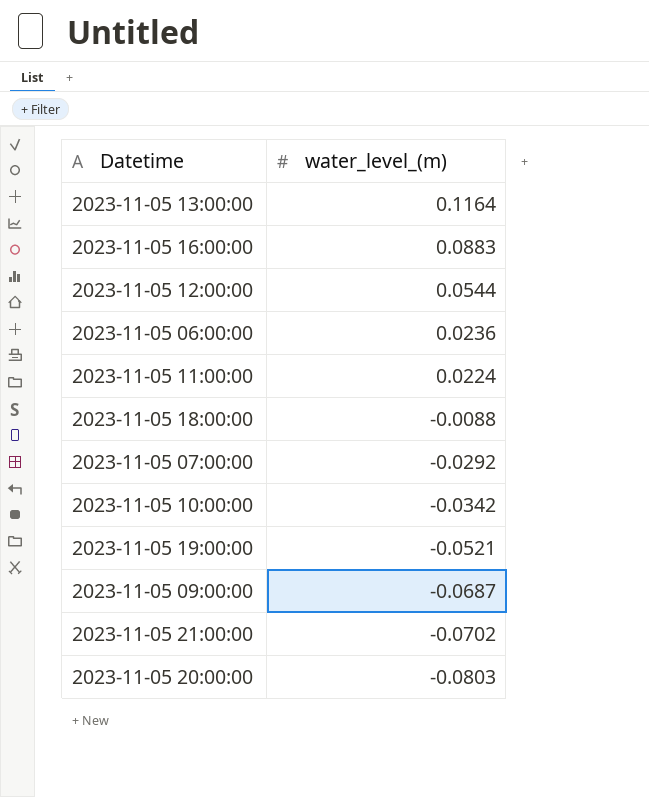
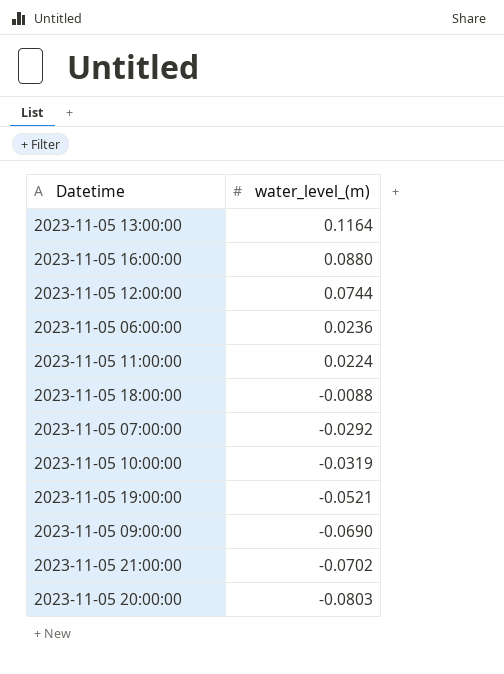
2023-11-05 16:00:00 | water_level_(m): 0.0883 -> 0.0880
2023-11-05 12:00:00 | water_level_(m): 0.0544 -> 0.0744
2023-11-05 10:00:00 | water_level_(m): -0.0342 -> -0.0319
2023-11-05 09:00:00 | water_level_(m): -0.0687 -> -0.0690

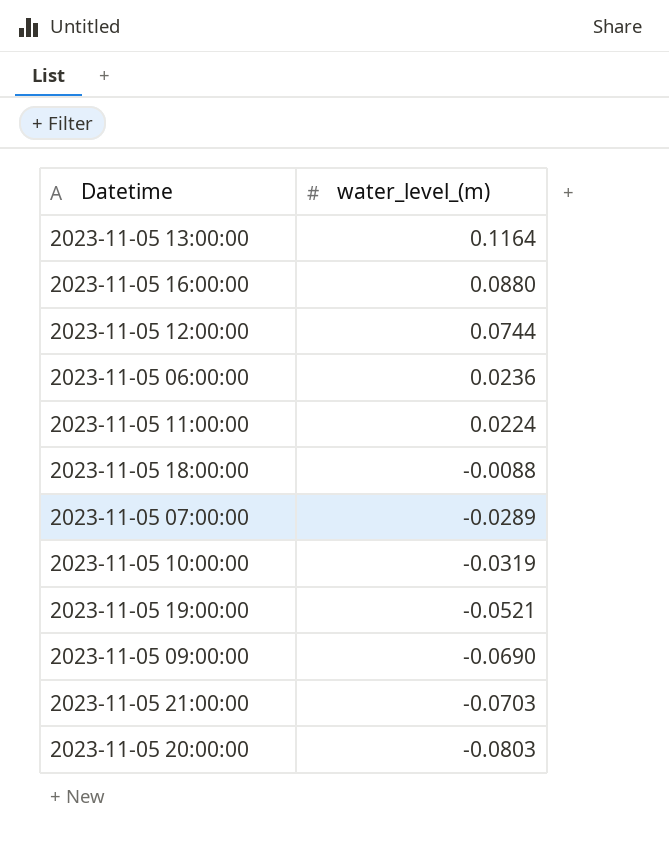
2023-11-05 07:00:00 | water_level_(m): -0.0292 -> -0.0289
2023-11-05 21:00:00 | water_level_(m): -0.0702 -> -0.0703

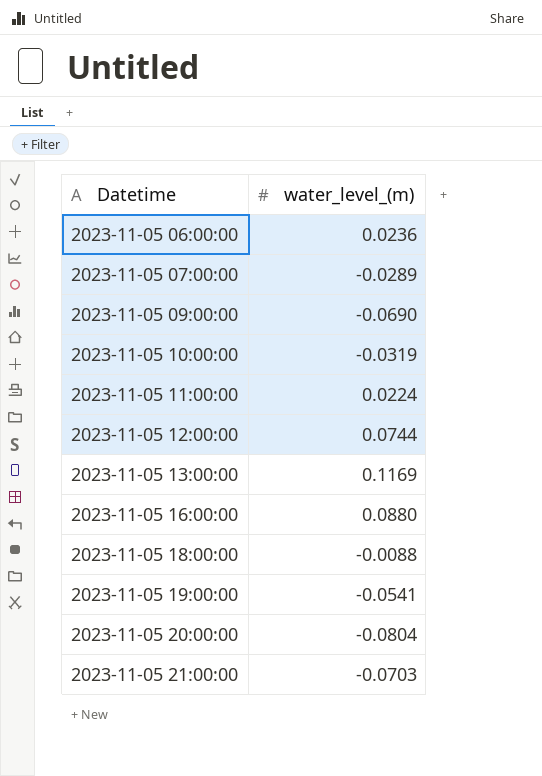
row order: water_level_(m) descending -> Datetime ascending
2023-11-05 13:00:00 | water_level_(m): 0.1164 -> 0.1169
2023-11-05 19:00:00 | water_level_(m): -0.0521 -> -0.0541
2023-11-05 20:00:00 | water_level_(m): -0.0803 -> -0.0804

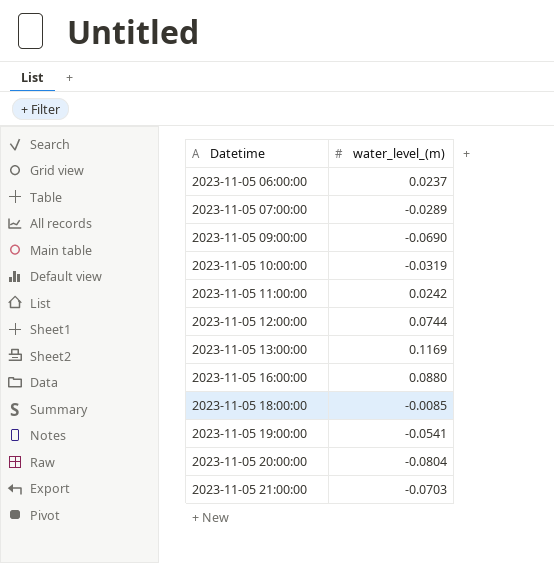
2023-11-05 06:00:00 | water_level_(m): 0.0236 -> 0.0237
2023-11-05 11:00:00 | water_level_(m): 0.0224 -> 0.0242
2023-11-05 18:00:00 | water_level_(m): -0.0088 -> -0.0085

